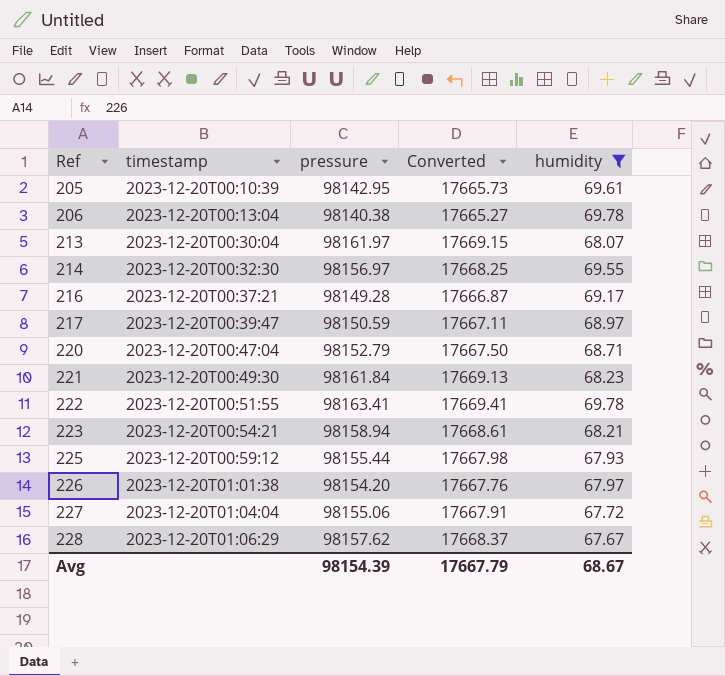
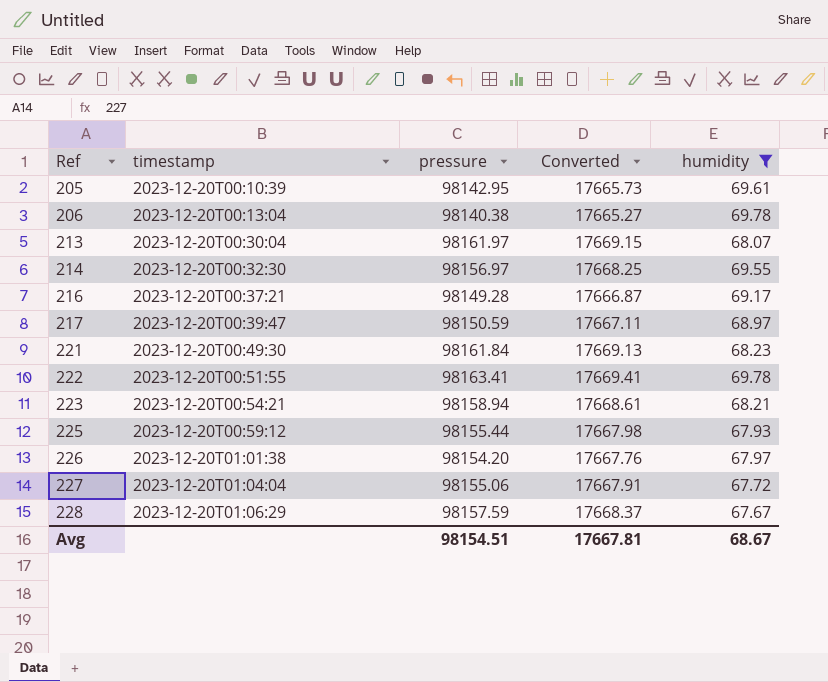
row 220: 2023-12-20T00:47:04 | 98152.79 | 17667.50 | 68.71 -> none
228 | pressure: 98157.62 -> 98157.59
Avg | pressure: 98154.39 -> 98154.51
Avg | Converted: 17667.79 -> 17667.81

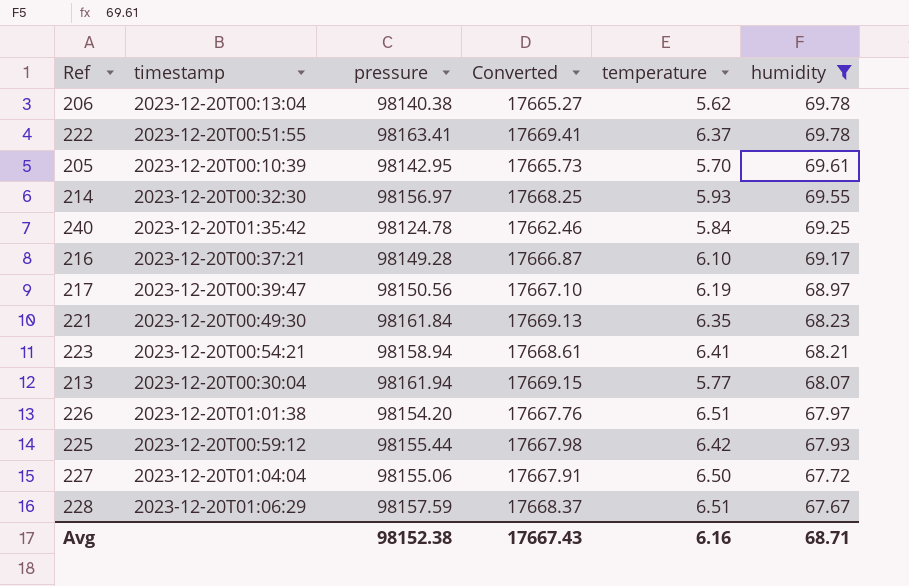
row order: Ref ascending -> humidity descending
column temperature | position: none -> 5
row 240: none -> 2023-12-20T01:35:42 | 98124.78 | 17662.46 | 5.84 | 69.25
217 | pressure: 98150.59 -> 98150.56
217 | Converted: 17667.11 -> 17667.10
213 | pressure: 98161.97 -> 98161.94
Avg | pressure: 98154.51 -> 98152.38
Avg | Converted: 17667.81 -> 17667.43
Avg | humidity: 68.67 -> 68.71

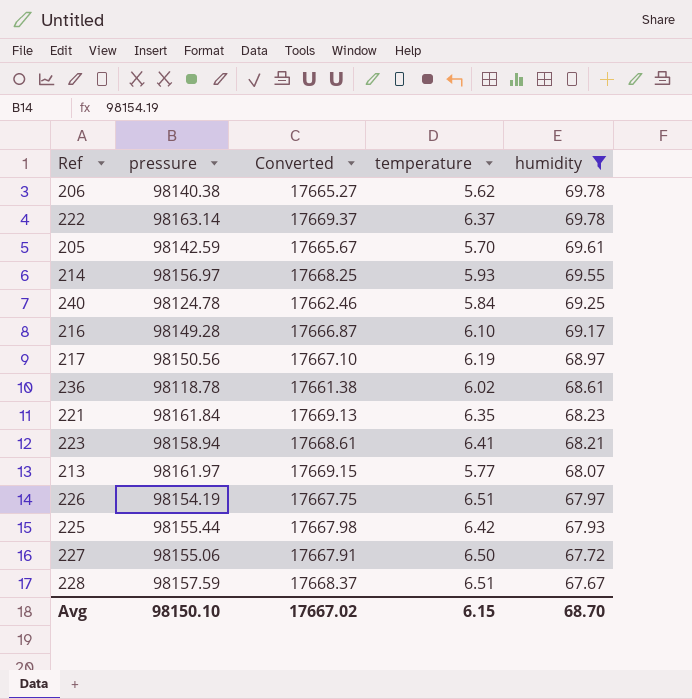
column timestamp | position: 2 -> none
222 | pressure: 98163.41 -> 98163.14
222 | Converted: 17669.41 -> 17669.37
205 | pressure: 98142.95 -> 98142.59
205 | Converted: 17665.73 -> 17665.67
row 236: none -> 98118.78 | 17661.38 | 6.02 | 68.61
213 | pressure: 98161.94 -> 98161.97
226 | pressure: 98154.20 -> 98154.19
226 | Converted: 17667.76 -> 17667.75
Avg | pressure: 98152.38 -> 98150.10
Avg | Converted: 17667.43 -> 17667.02
Avg | temperature: 6.16 -> 6.15
Avg | humidity: 68.71 -> 68.70

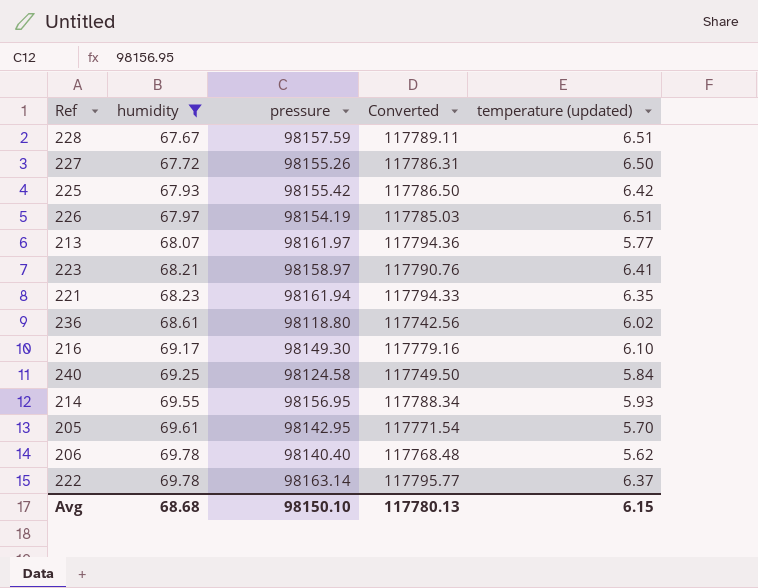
row order: humidity descending -> humidity ascending
column humidity | position: 5 -> 2
column Converted | formula: [pressure] * 0.18 -> [pressure] * 1.2
column name: temperature -> temperature (updated)
row 217: 98150.56 | 17667.10 | 6.19 | 68.97 -> none
227 | pressure: 98155.06 -> 98155.26
225 | pressure: 98155.44 -> 98155.42
223 | pressure: 98158.94 -> 98158.97
221 | pressure: 98161.84 -> 98161.94
236 | pressure: 98118.78 -> 98118.80
216 | pressure: 98149.28 -> 98149.30
240 | pressure: 98124.78 -> 98124.58
214 | pressure: 98156.97 -> 98156.95
205 | pressure: 98142.59 -> 98142.95
206 | pressure: 98140.38 -> 98140.40
Avg | humidity: 68.70 -> 68.68
Avg | Converted: 17667.02 -> 117780.13

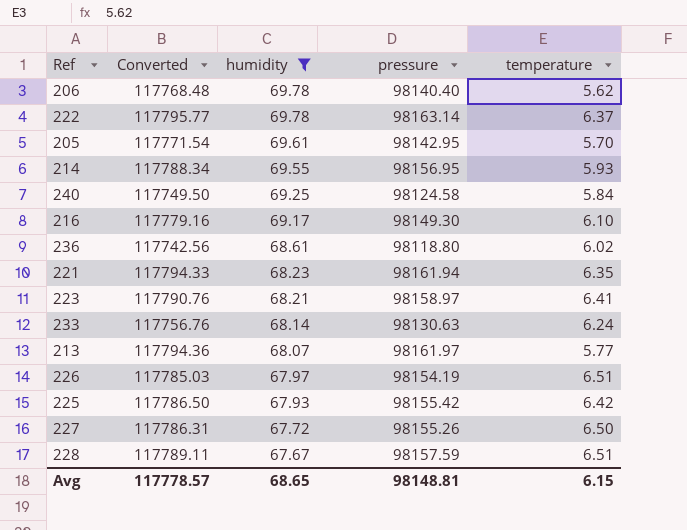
row order: humidity ascending -> humidity descending
column Converted | position: 4 -> 2
column name: temperature (updated) -> temperature
row 233: none -> 117756.76 | 68.14 | 98130.63 | 6.24
Avg | Converted: 117780.13 -> 117778.57
Avg | humidity: 68.68 -> 68.65
Avg | pressure: 98150.10 -> 98148.81

